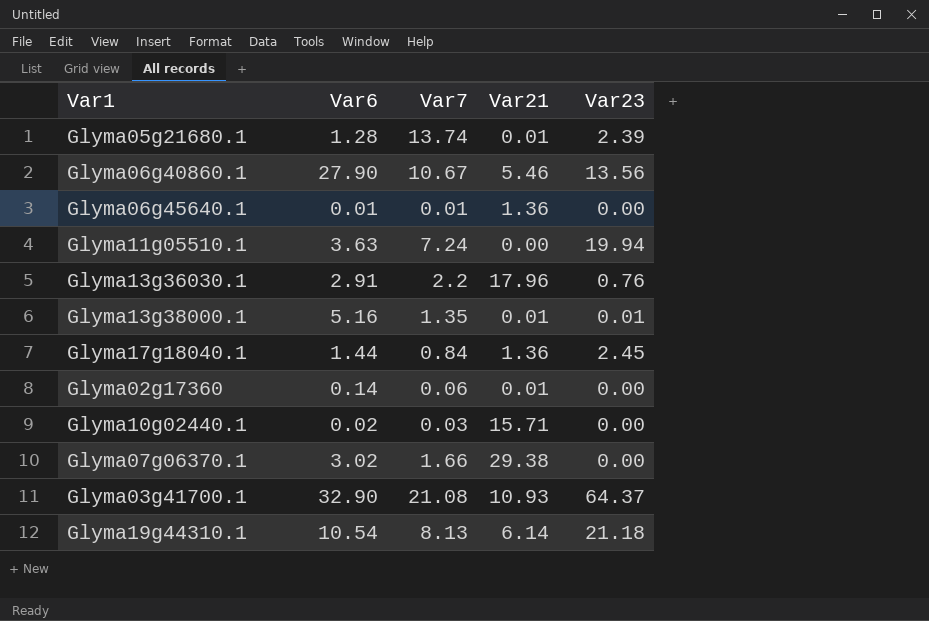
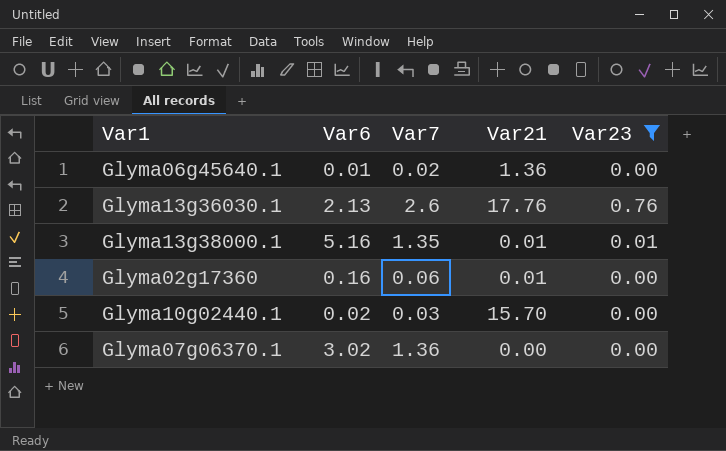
filter: none -> Var23 <= 0.76
Glyma06g45640.1 | Var7: 0.01 -> 0.02
Glyma13g36030.1 | Var6: 2.91 -> 2.13
Glyma13g36030.1 | Var7: 2.2 -> 2.6
Glyma13g36030.1 | Var21: 17.96 -> 17.76
Glyma02g17360 | Var6: 0.14 -> 0.16
Glyma10g02440.1 | Var21: 15.71 -> 15.70
Glyma07g06370.1 | Var7: 1.66 -> 1.36
Glyma07g06370.1 | Var21: 29.38 -> 0.00

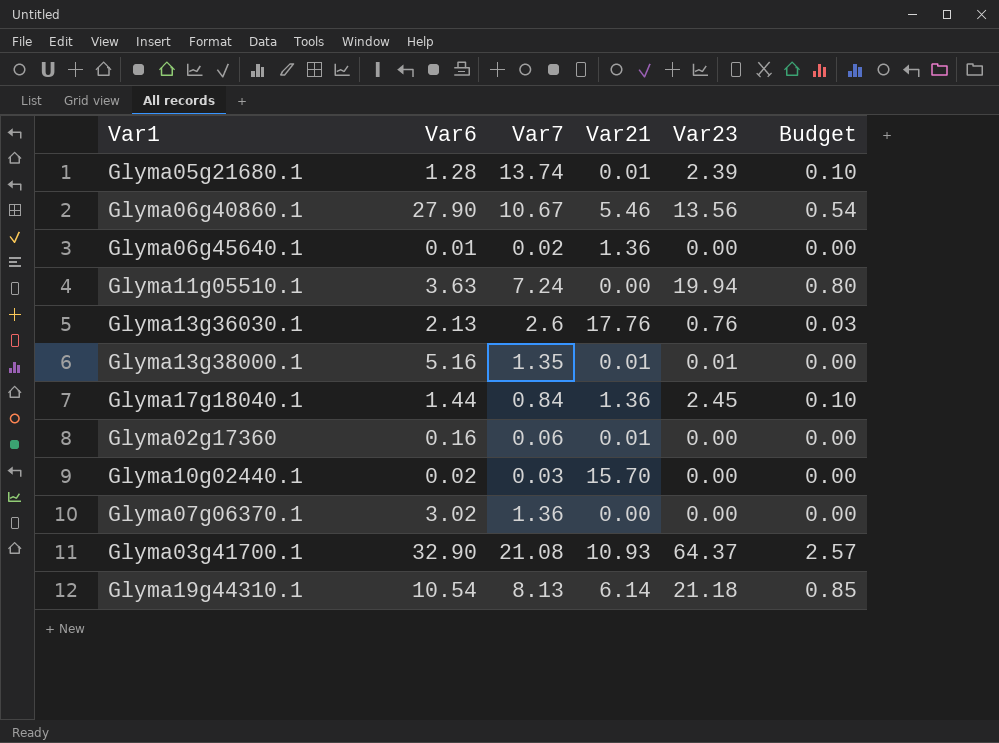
filter: Var23 <= 0.76 -> none
column Budget | formula: none -> [Var23] * 0.04

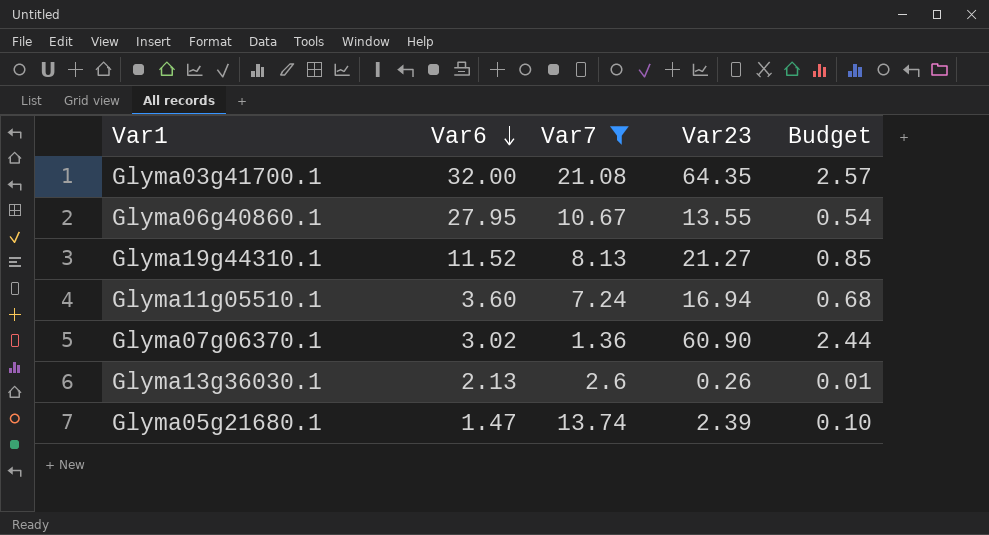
filter: none -> Var7 >= 1.36
row order: none -> Var6 descending
column Var21 | position: 4 -> none
Glyma03g41700.1 | Var6: 32.90 -> 32.00
Glyma03g41700.1 | Var23: 64.37 -> 64.35
Glyma06g40860.1 | Var6: 27.90 -> 27.95
Glyma06g40860.1 | Var23: 13.56 -> 13.55
Glyma19g44310.1 | Var6: 10.54 -> 11.52
Glyma19g44310.1 | Var23: 21.18 -> 21.27
Glyma11g05510.1 | Var6: 3.63 -> 3.60
Glyma11g05510.1 | Var23: 19.94 -> 16.94
Glyma11g05510.1 | Budget: 0.80 -> 0.68
Glyma07g06370.1 | Var23: 0.00 -> 60.90
Glyma07g06370.1 | Budget: 0.00 -> 2.44
Glyma13g36030.1 | Var23: 0.76 -> 0.26
Glyma13g36030.1 | Budget: 0.03 -> 0.01
Glyma05g21680.1 | Var6: 1.28 -> 1.47

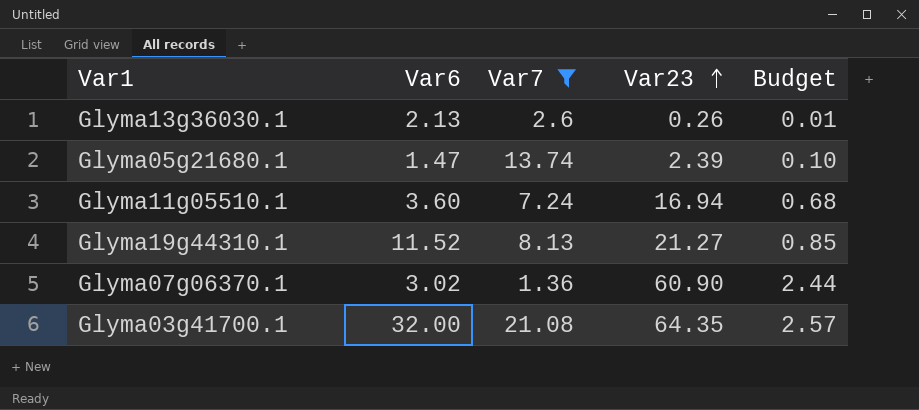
row order: Var6 descending -> Var23 ascending
row Glyma06g40860.1: 27.95 | 10.67 | 13.55 | 0.54 -> none

